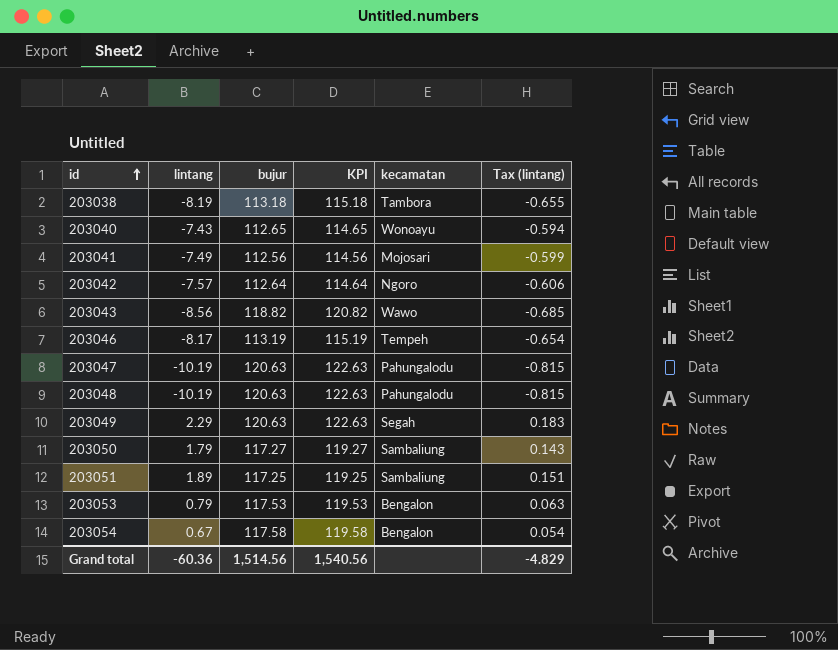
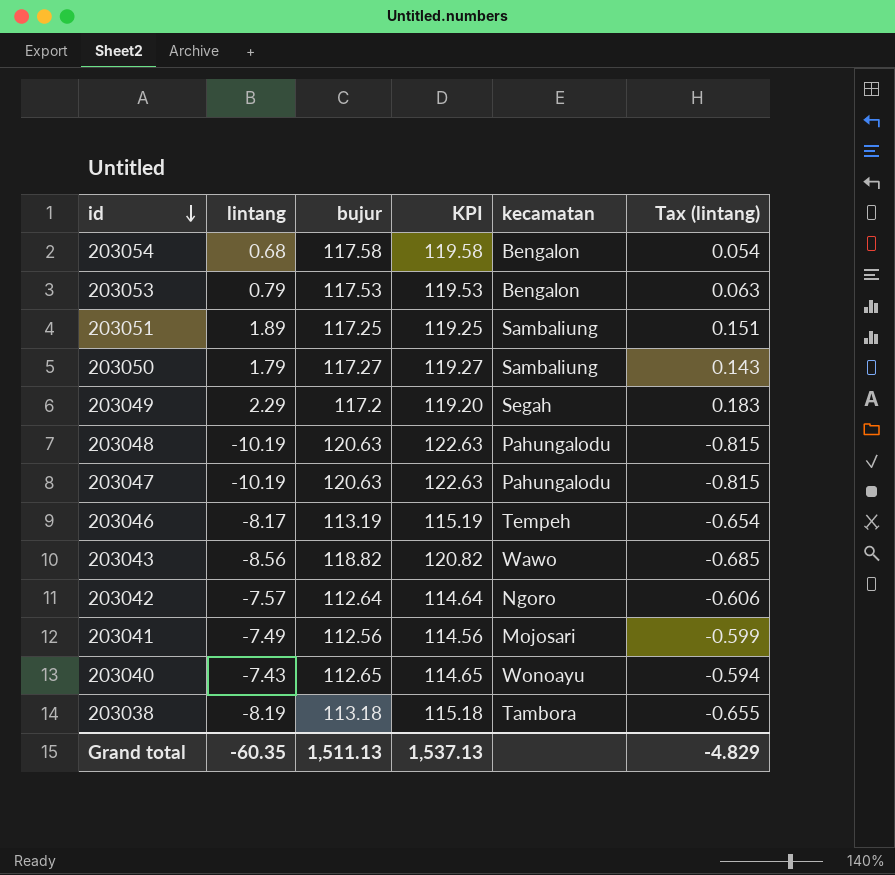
row order: id ascending -> id descending
203054 | lintang: 0.67 -> 0.68
203049 | bujur: 120.63 -> 117.2
203049 | KPI: 122.63 -> 119.20
Grand total | lintang: -60.36 -> -60.35
Grand total | bujur: 1,514.56 -> 1,511.13
Grand total | KPI: 1,540.56 -> 1,537.13

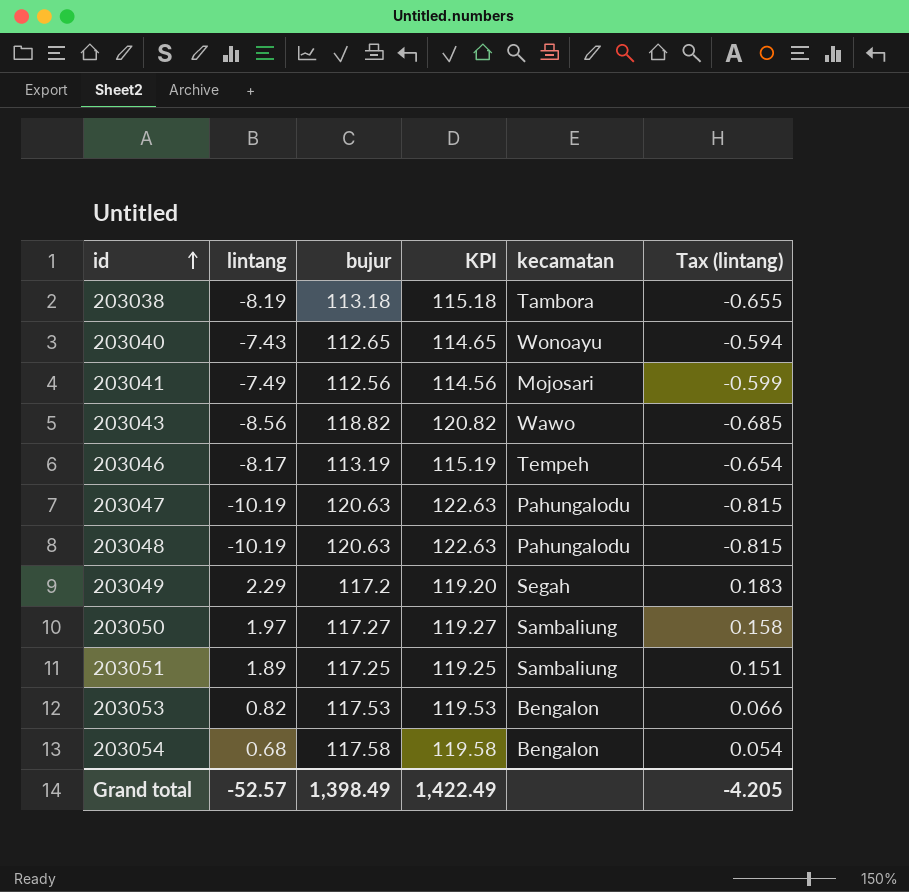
row order: id descending -> id ascending
row 203042: -7.57 | 112.64 | 114.64 | Ngoro | -0.606 -> none
203050 | lintang: 1.79 -> 1.97
203050 | Tax (lintang): 0.143 -> 0.158
203053 | lintang: 0.79 -> 0.82
203053 | Tax (lintang): 0.063 -> 0.066
Grand total | lintang: -60.35 -> -52.57
Grand total | bujur: 1,511.13 -> 1,398.49
Grand total | KPI: 1,537.13 -> 1,422.49
Grand total | Tax (lintang): -4.829 -> -4.205

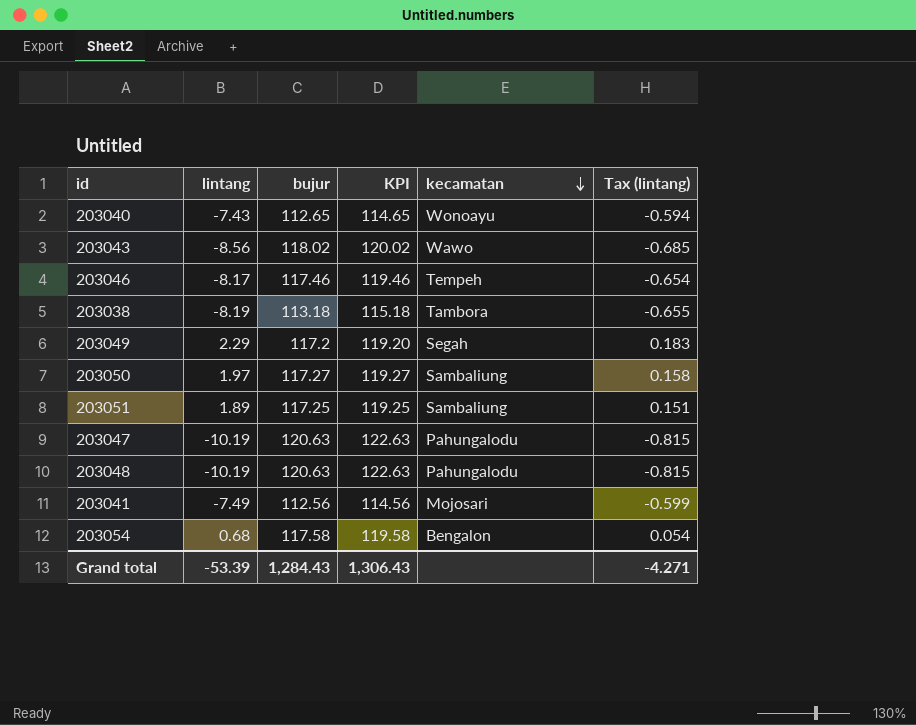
row order: id ascending -> kecamatan descending
row 203053: 0.82 | 117.53 | 119.53 | Bengalon | 0.066 -> none
203043 | bujur: 118.82 -> 118.02
203043 | KPI: 120.82 -> 120.02
203046 | bujur: 113.19 -> 117.46
203046 | KPI: 115.19 -> 119.46
Grand total | lintang: -52.57 -> -53.39
Grand total | bujur: 1,398.49 -> 1,284.43
Grand total | KPI: 1,422.49 -> 1,306.43
Grand total | Tax (lintang): -4.205 -> -4.271

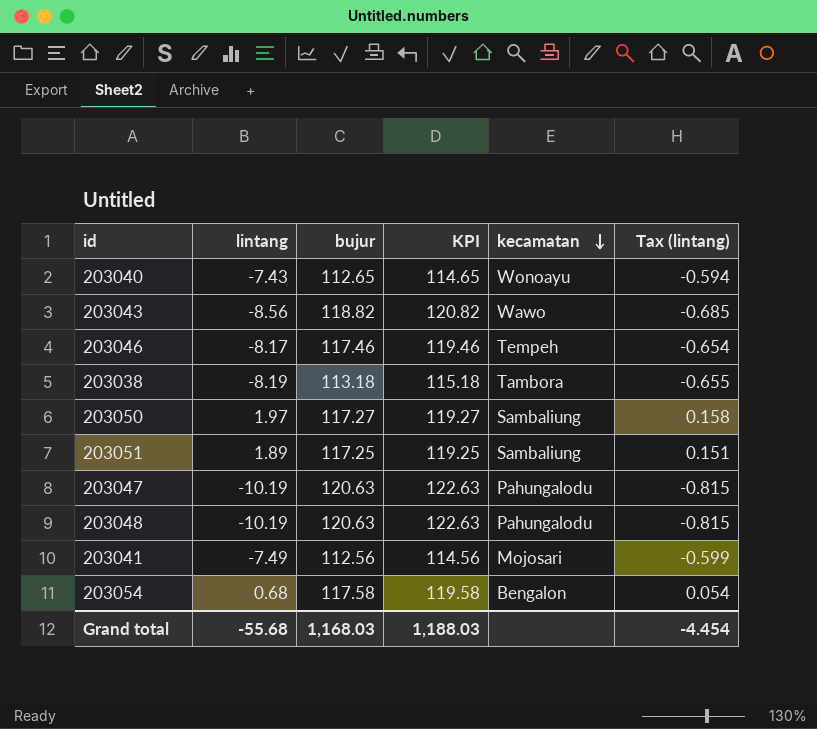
row 203049: 2.29 | 117.2 | 119.20 | Segah | 0.183 -> none
203043 | bujur: 118.02 -> 118.82
203043 | KPI: 120.02 -> 120.82
Grand total | lintang: -53.39 -> -55.68
Grand total | bujur: 1,284.43 -> 1,168.03
Grand total | KPI: 1,306.43 -> 1,188.03
Grand total | Tax (lintang): -4.271 -> -4.454

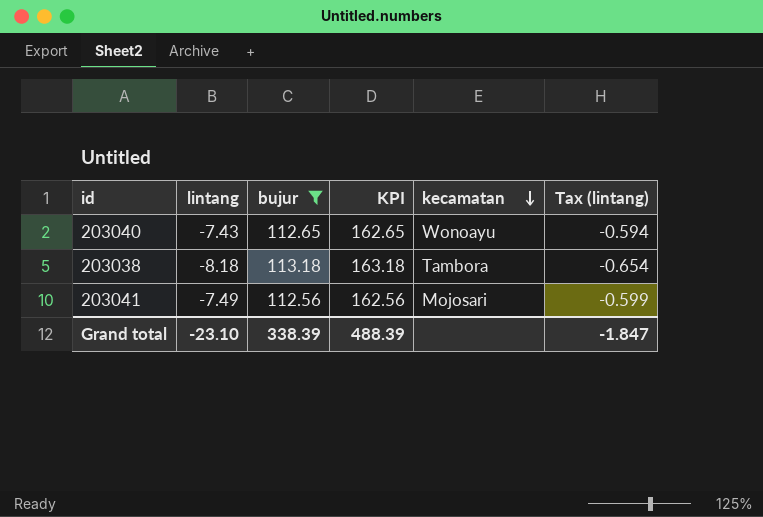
filter: none -> bujur <= 113.18
column KPI | formula: [bujur] + 2 -> [bujur] + 50
203038 | lintang: -8.19 -> -8.18
203038 | Tax (lintang): -0.655 -> -0.654
Grand total | lintang: -55.68 -> -23.10
Grand total | bujur: 1,168.03 -> 338.39
Grand total | KPI: 1,188.03 -> 488.39
Grand total | Tax (lintang): -4.454 -> -1.847

